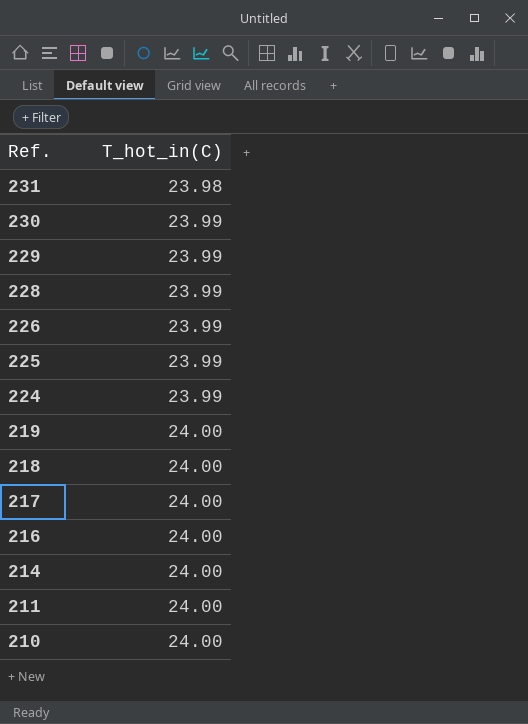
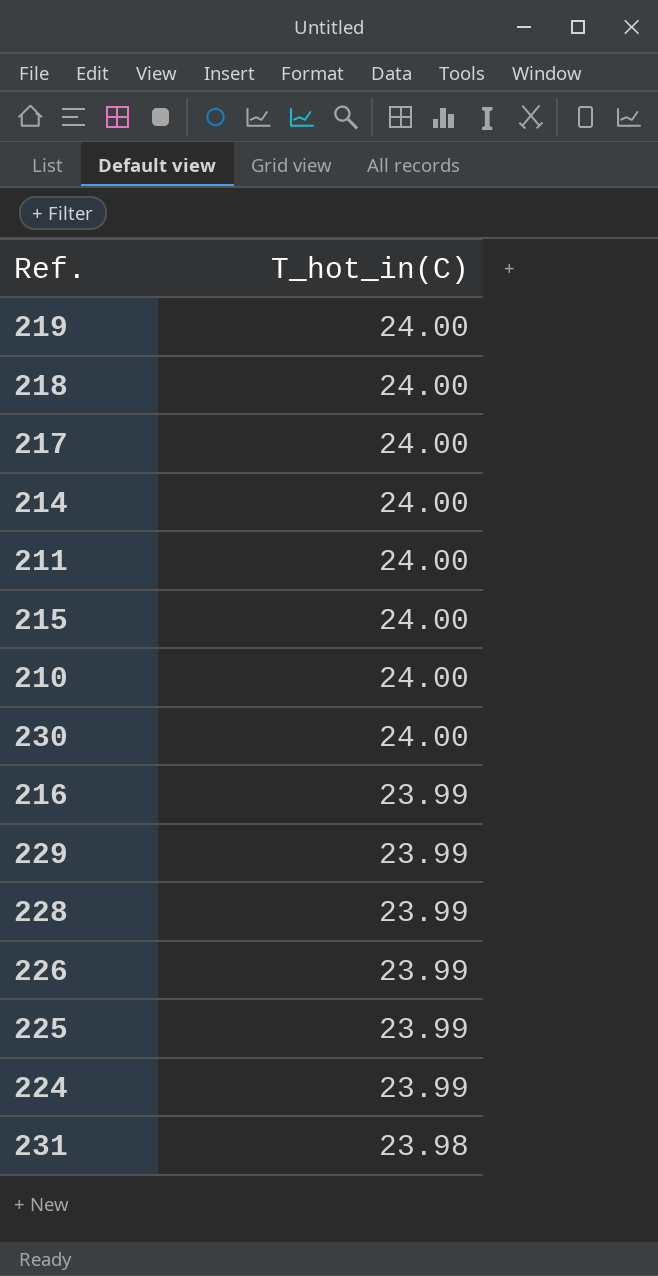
row order: Ref. descending -> T_hot_in(C) descending
row 215: none -> 24.00
230 | T_hot_in(C): 23.99 -> 24.00
216 | T_hot_in(C): 24.00 -> 23.99

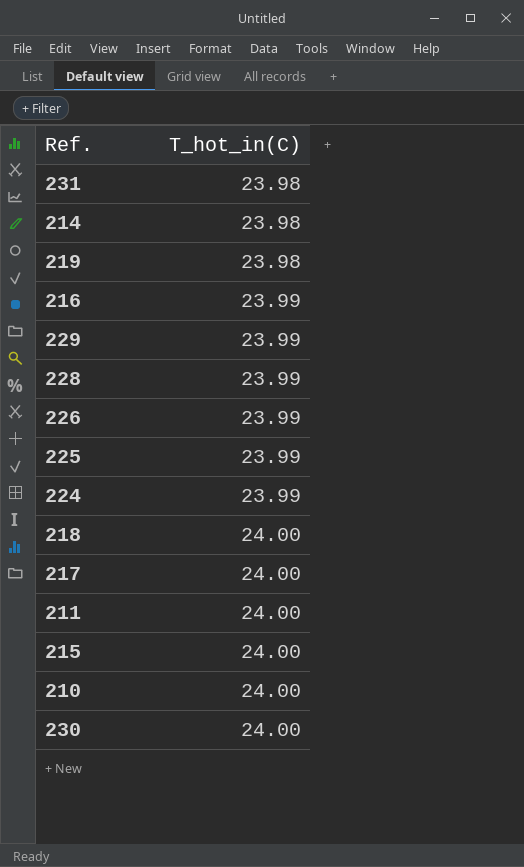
row order: T_hot_in(C) descending -> T_hot_in(C) ascending
214 | T_hot_in(C): 24.00 -> 23.98
219 | T_hot_in(C): 24.00 -> 23.98

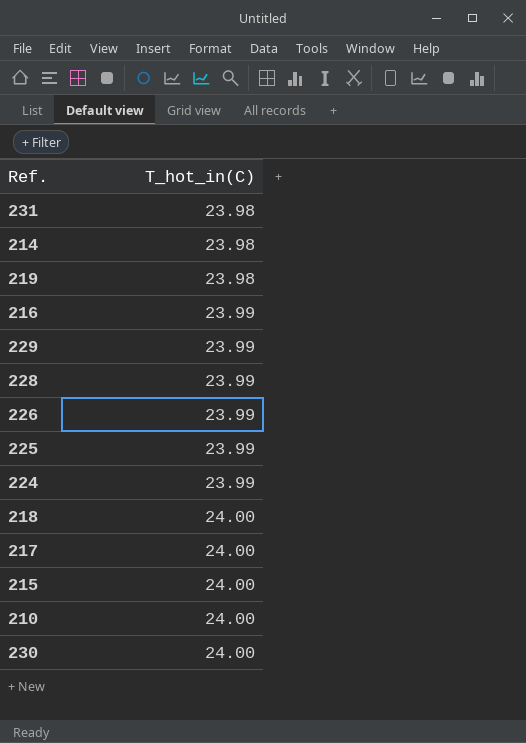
row 211: 24.00 -> none

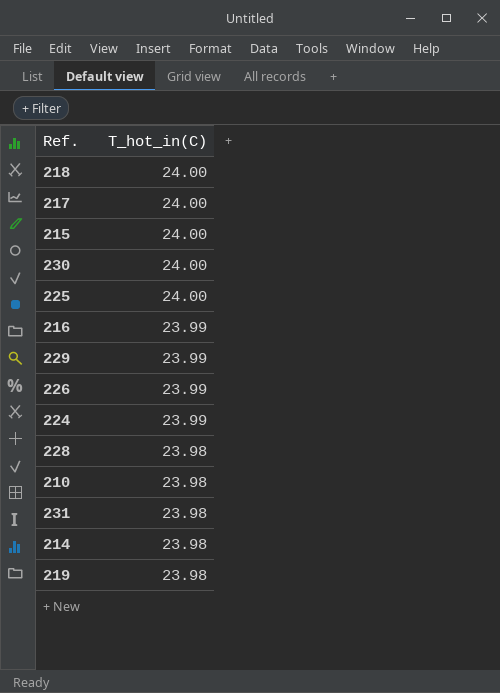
row order: T_hot_in(C) ascending -> T_hot_in(C) descending
225 | T_hot_in(C): 23.99 -> 24.00
228 | T_hot_in(C): 23.99 -> 23.98
210 | T_hot_in(C): 24.00 -> 23.98

